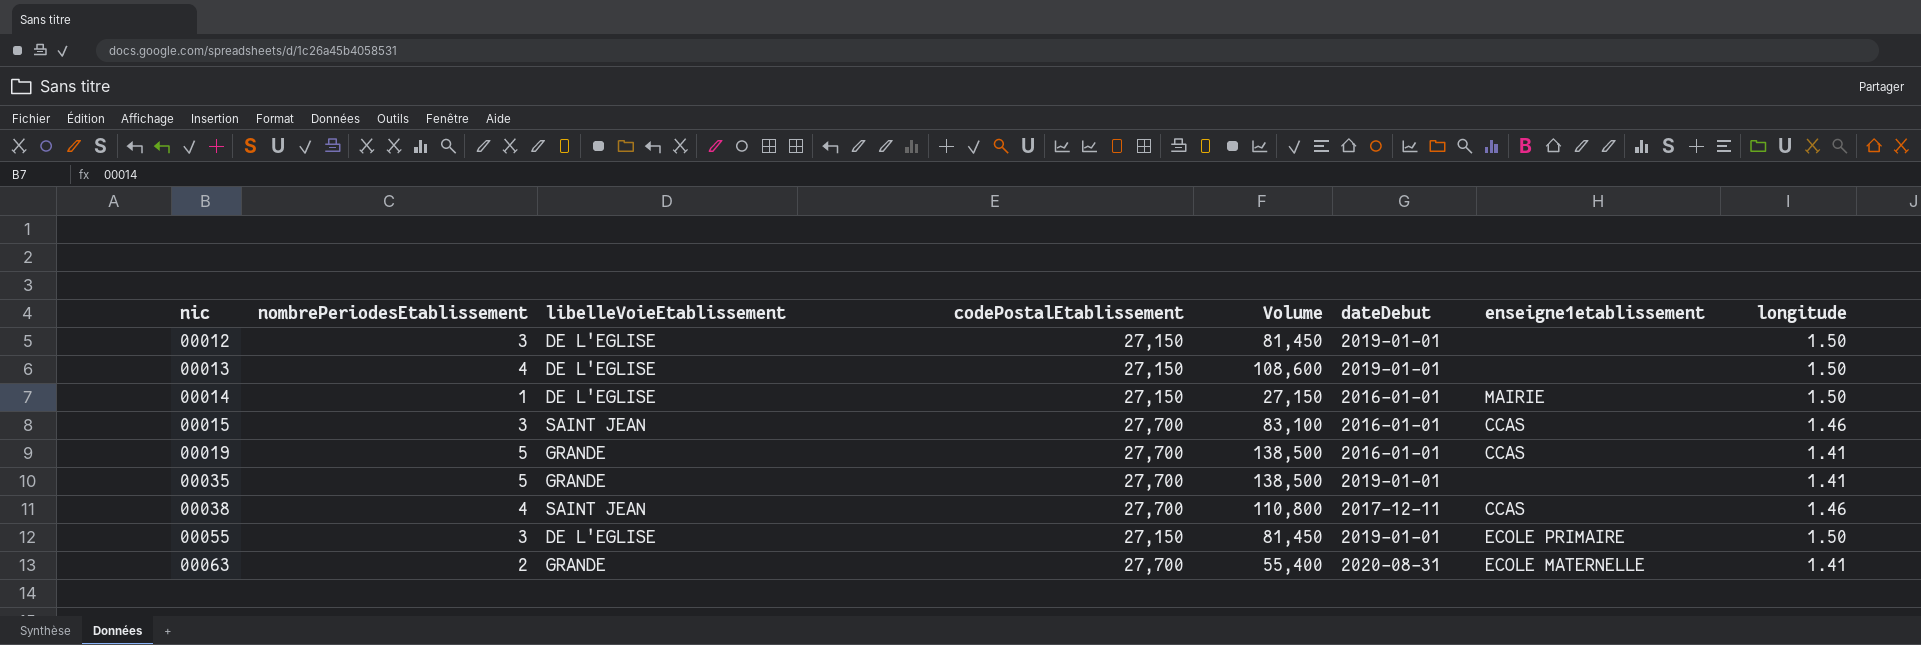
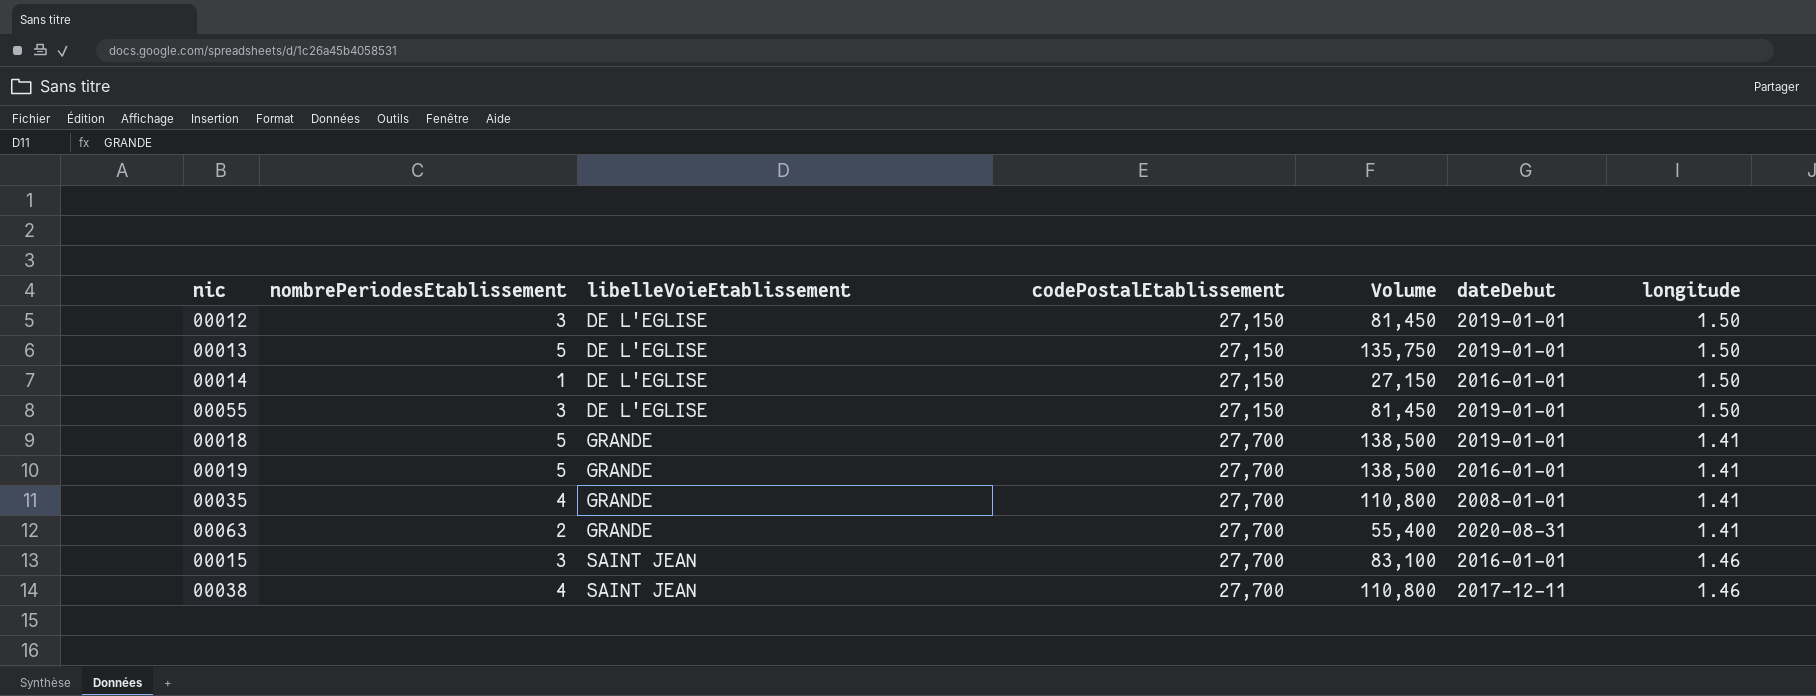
row order: nic ascending -> libelleVoieEtablissement ascending
column enseigne1etablissement | position: 7 -> none
00013 | nombrePeriodesEtablissement: 4 -> 5
00013 | Volume: 108,600 -> 135,750
row 00018: none -> 5 | GRANDE | 27,700 | 138,500 | 2019-01-01 | 1.41
00035 | nombrePeriodesEtablissement: 5 -> 4
00035 | Volume: 138,500 -> 110,800
00035 | dateDebut: 2019-01-01 -> 2008-01-01

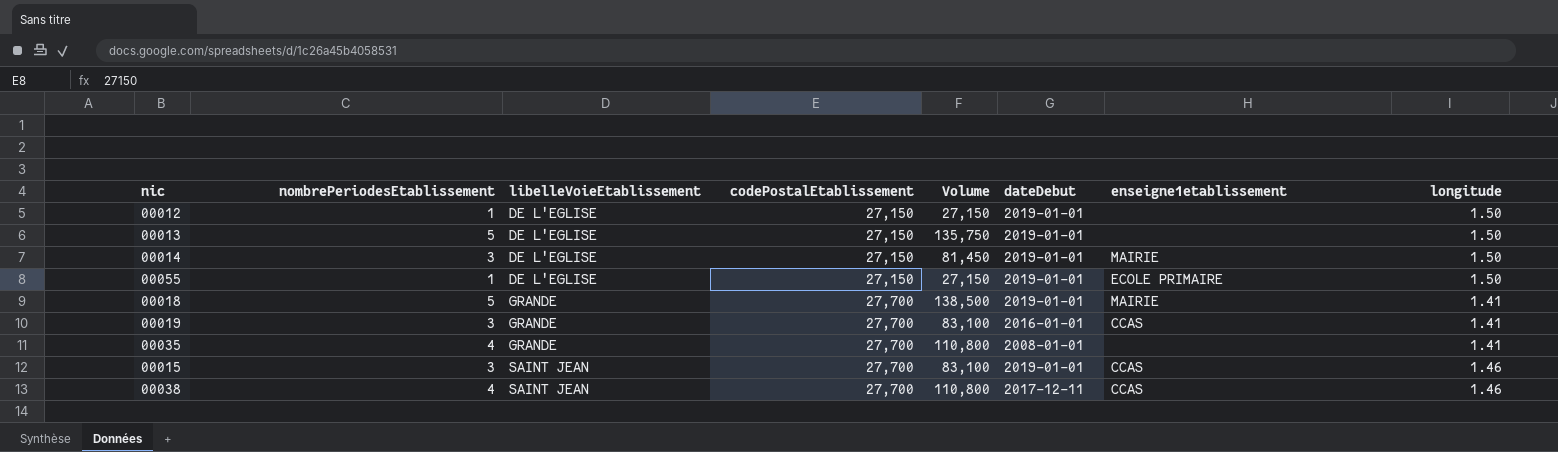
column enseigne1etablissement | position: none -> 7
row 00063: 2 | GRANDE | 27,700 | 55,400 | 2020-08-31 | 1.41 -> none
00012 | nombrePeriodesEtablissement: 3 -> 1
00012 | Volume: 81,450 -> 27,150
00014 | nombrePeriodesEtablissement: 1 -> 3
00014 | Volume: 27,150 -> 81,450
00014 | dateDebut: 2016-01-01 -> 2019-01-01
00055 | nombrePeriodesEtablissement: 3 -> 1
00055 | Volume: 81,450 -> 27,150
00019 | nombrePeriodesEtablissement: 5 -> 3
00019 | Volume: 138,500 -> 83,100
00015 | dateDebut: 2016-01-01 -> 2019-01-01

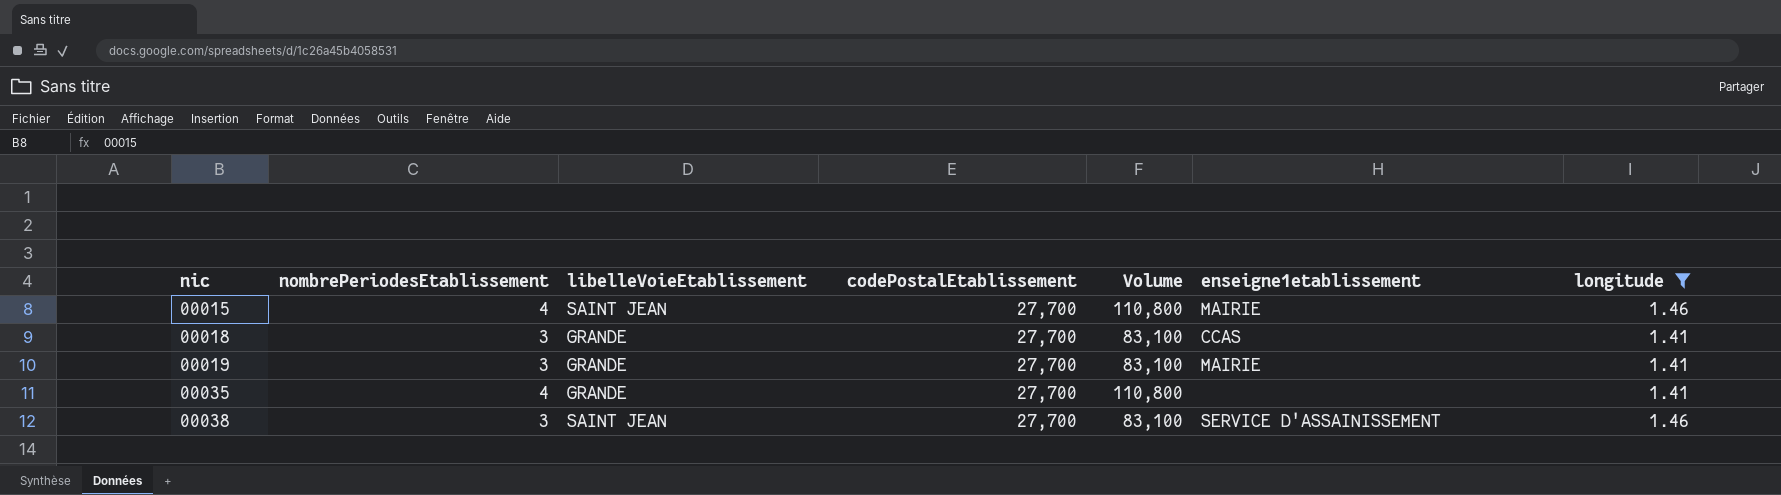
filter: none -> longitude != 1.50
row order: libelleVoieEtablissement ascending -> nic ascending
column dateDebut | position: 6 -> none
00015 | nombrePeriodesEtablissement: 3 -> 4
00015 | Volume: 83,100 -> 110,800
00015 | enseigne1etablissement: CCAS -> MAIRIE
00018 | nombrePeriodesEtablissement: 5 -> 3
00018 | Volume: 138,500 -> 83,100
00018 | enseigne1etablissement: MAIRIE -> CCAS
00019 | enseigne1etablissement: CCAS -> MAIRIE
00038 | nombrePeriodesEtablissement: 4 -> 3
00038 | Volume: 110,800 -> 83,100
00038 | enseigne1etablissement: CCAS -> SERVICE D'ASSAINISSEMENT

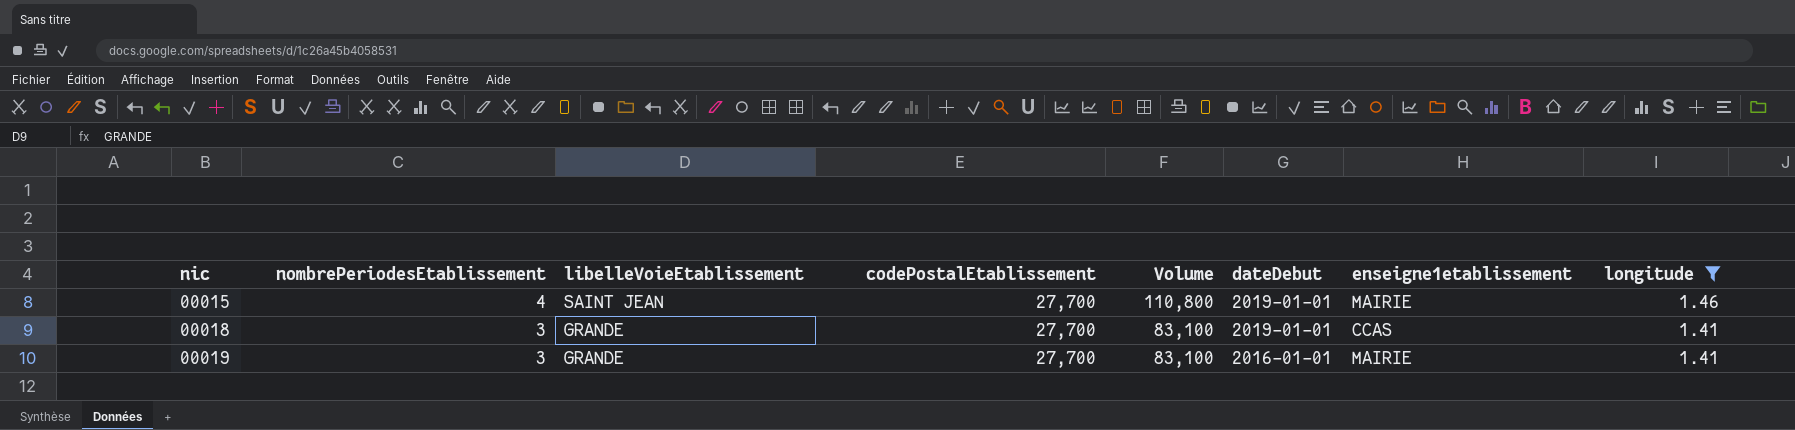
column dateDebut | position: none -> 6
row 00035: 4 | GRANDE | 27,700 | 110,800 | none | 1.41 -> none
row 00038: 3 | SAINT JEAN | 27,700 | 83,100 | SERVICE D'ASSAINISSEMENT | 1.46 -> none

